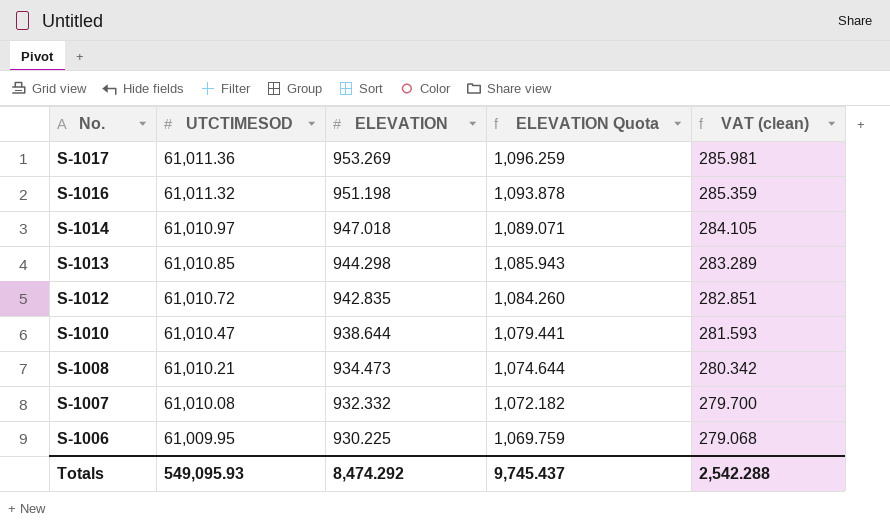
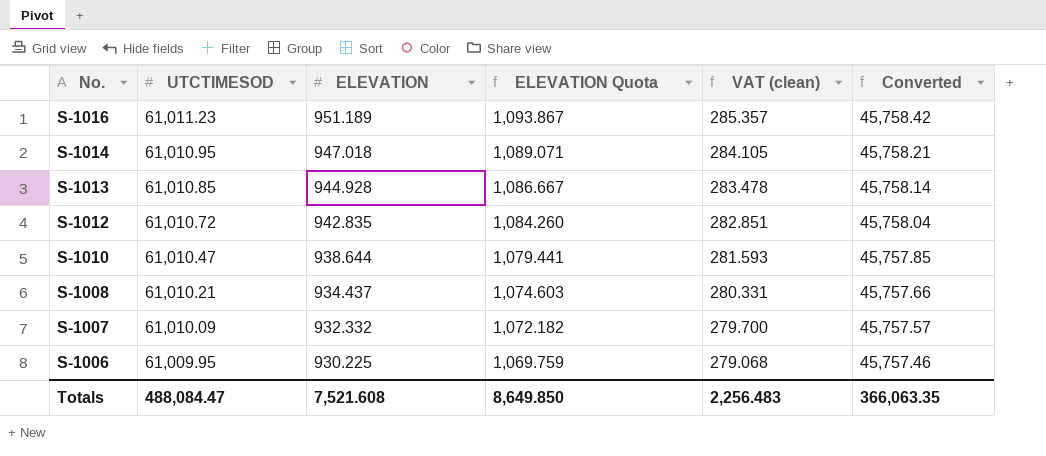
column Converted | formula: none -> [UTCTIMESOD] * 0.75
row S-1017: 61,011.36 | 953.269 | 1,096.259 | 285.981 -> none
S-1016 | UTCTIMESOD: 61,011.32 -> 61,011.23
S-1016 | ELEVATION: 951.198 -> 951.189
S-1016 | ELEVATION Quota: 1,093.878 -> 1,093.867
S-1016 | VAT (clean): 285.359 -> 285.357
S-1014 | UTCTIMESOD: 61,010.97 -> 61,010.95
S-1013 | ELEVATION: 944.298 -> 944.928
S-1013 | ELEVATION Quota: 1,085.943 -> 1,086.667
S-1013 | VAT (clean): 283.289 -> 283.478
S-1008 | ELEVATION: 934.473 -> 934.437
S-1008 | ELEVATION Quota: 1,074.644 -> 1,074.603
S-1008 | VAT (clean): 280.342 -> 280.331
S-1007 | UTCTIMESOD: 61,010.08 -> 61,010.09
Totals | UTCTIMESOD: 549,095.93 -> 488,084.47
Totals | ELEVATION: 8,474.292 -> 7,521.608
Totals | ELEVATION Quota: 9,745.437 -> 8,649.850
Totals | VAT (clean): 2,542.288 -> 2,256.483

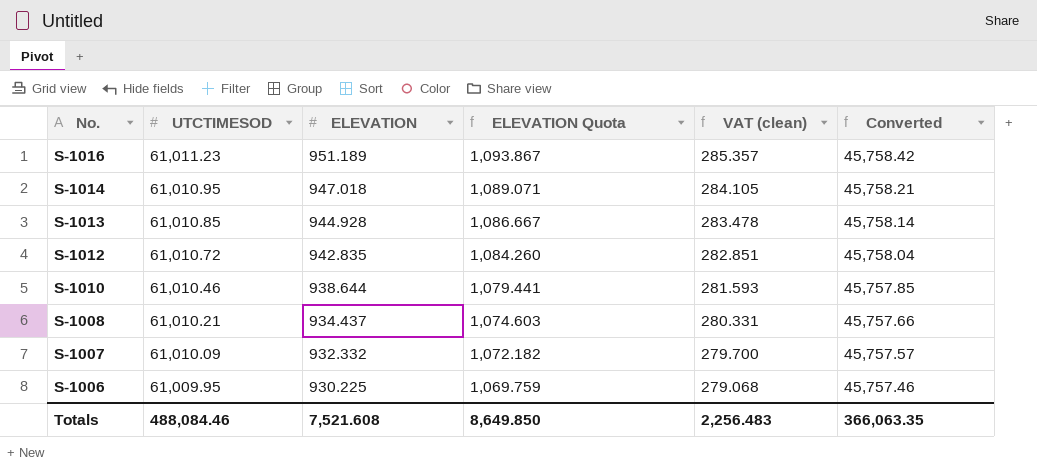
S-1010 | UTCTIMESOD: 61,010.47 -> 61,010.46
Totals | UTCTIMESOD: 488,084.47 -> 488,084.46

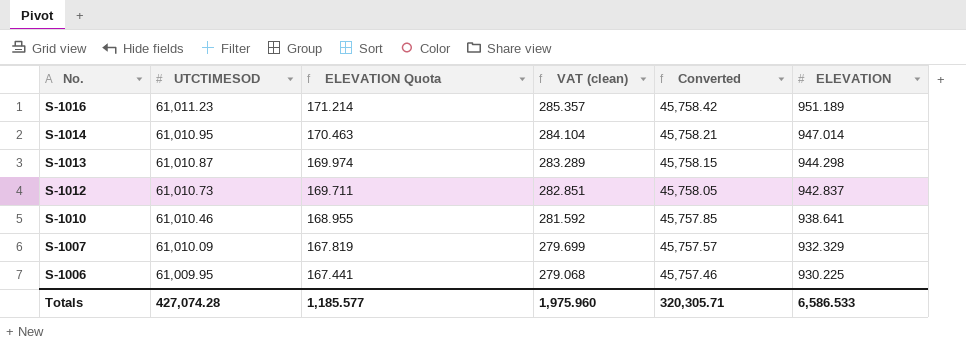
column ELEVATION Quota | formula: [ELEVATION] * 1.15 -> [ELEVATION] * 0.18
column ELEVATION | position: 3 -> 6
row S-1008: 61,010.21 | 934.437 | 1,074.603 | 280.331 | 45,757.66 -> none
S-1014 | VAT (clean): 284.105 -> 284.104
S-1014 | ELEVATION: 947.018 -> 947.014
S-1013 | UTCTIMESOD: 61,010.85 -> 61,010.87
S-1013 | VAT (clean): 283.478 -> 283.289
S-1013 | Converted: 45,758.14 -> 45,758.15
S-1013 | ELEVATION: 944.928 -> 944.298
S-1012 | UTCTIMESOD: 61,010.72 -> 61,010.73
S-1012 | Converted: 45,758.04 -> 45,758.05
S-1012 | ELEVATION: 942.835 -> 942.837
S-1010 | VAT (clean): 281.593 -> 281.592
S-1010 | ELEVATION: 938.644 -> 938.641
S-1007 | VAT (clean): 279.700 -> 279.699
S-1007 | ELEVATION: 932.332 -> 932.329
Totals | UTCTIMESOD: 488,084.46 -> 427,074.28
Totals | ELEVATION Quota: 8,649.850 -> 1,185.577
Totals | VAT (clean): 2,256.483 -> 1,975.960
Totals | Converted: 366,063.35 -> 320,305.71
Totals | ELEVATION: 7,521.608 -> 6,586.533

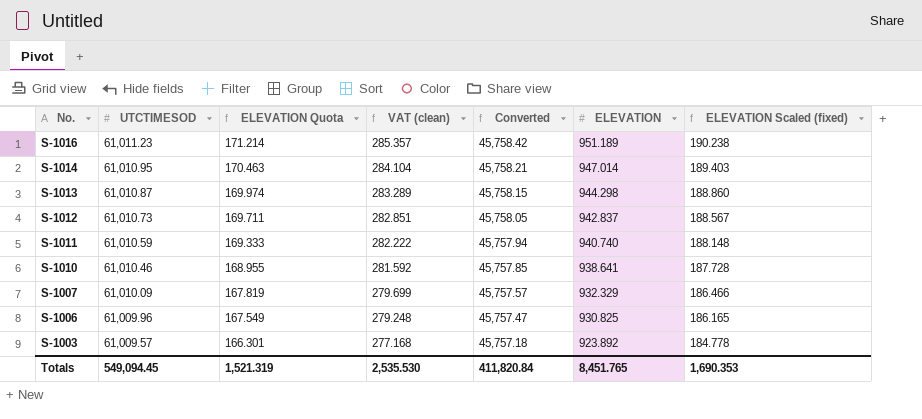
column ELEVATION Scaled (fixed) | formula: none -> [ELEVATION] * 0.2
row S-1011: none -> 61,010.59 | 169.333 | 282.222 | 45,757.94 | 940.740 | 188.148
S-1006 | UTCTIMESOD: 61,009.95 -> 61,009.96
S-1006 | ELEVATION Quota: 167.441 -> 167.549
S-1006 | VAT (clean): 279.068 -> 279.248
S-1006 | Converted: 45,757.46 -> 45,757.47
S-1006 | ELEVATION: 930.225 -> 930.825
row S-1003: none -> 61,009.57 | 166.301 | 277.168 | 45,757.18 | 923.892 | 184.778
Totals | UTCTIMESOD: 427,074.28 -> 549,094.45
Totals | ELEVATION Quota: 1,185.577 -> 1,521.319
Totals | VAT (clean): 1,975.960 -> 2,535.530
Totals | Converted: 320,305.71 -> 411,820.84
Totals | ELEVATION: 6,586.533 -> 8,451.765

